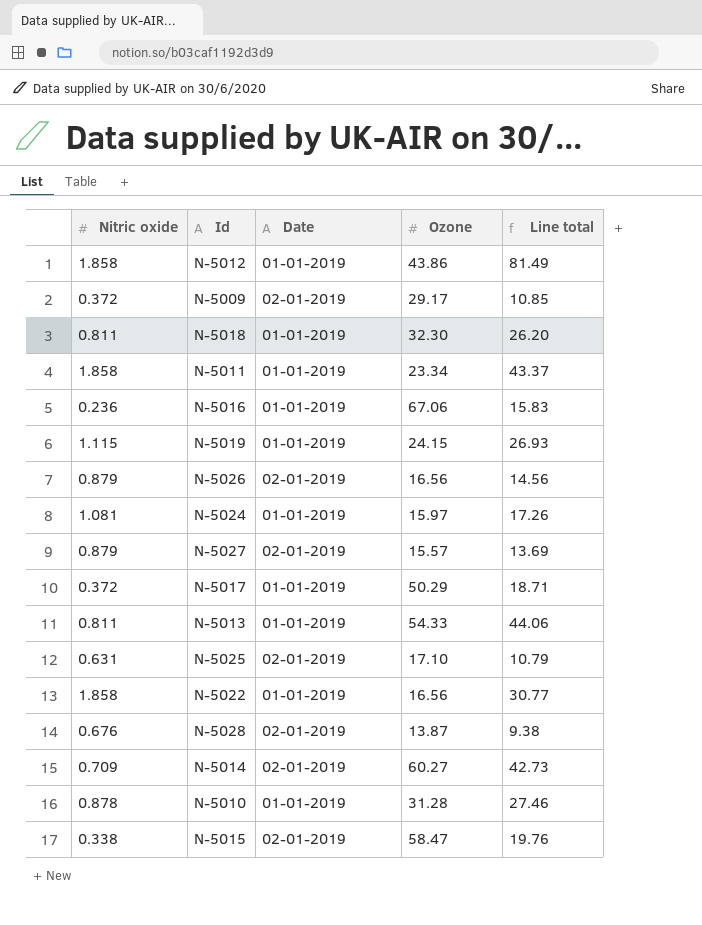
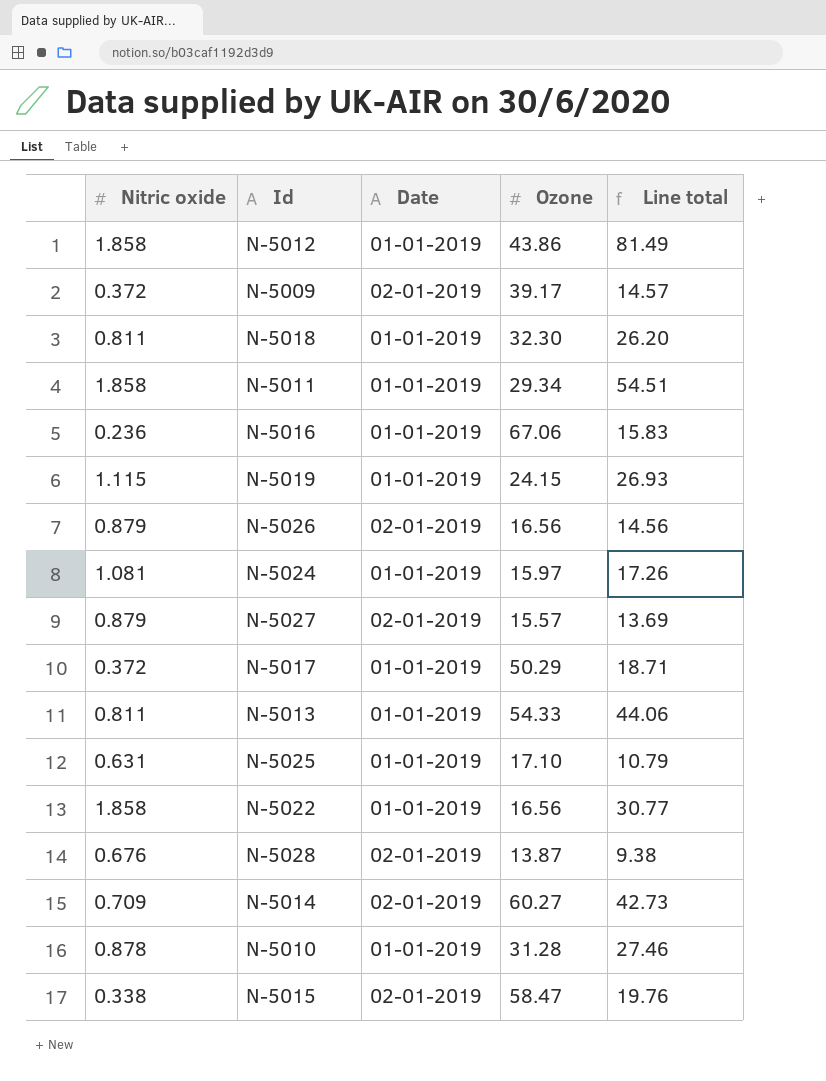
N-5009 | Ozone: 29.17 -> 39.17
N-5009 | Line total: 10.85 -> 14.57
N-5011 | Ozone: 23.34 -> 29.34
N-5011 | Line total: 43.37 -> 54.51
N-5025 | Date: 02-01-2019 -> 01-01-2019

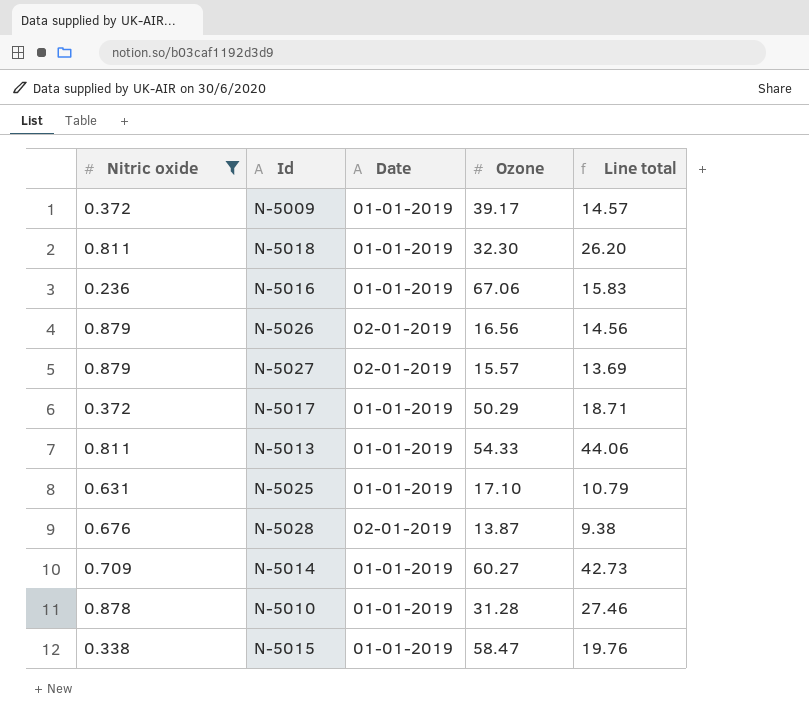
filter: none -> Nitric oxide <= 0.879
N-5009 | Date: 02-01-2019 -> 01-01-2019
N-5014 | Date: 02-01-2019 -> 01-01-2019
N-5015 | Date: 02-01-2019 -> 01-01-2019

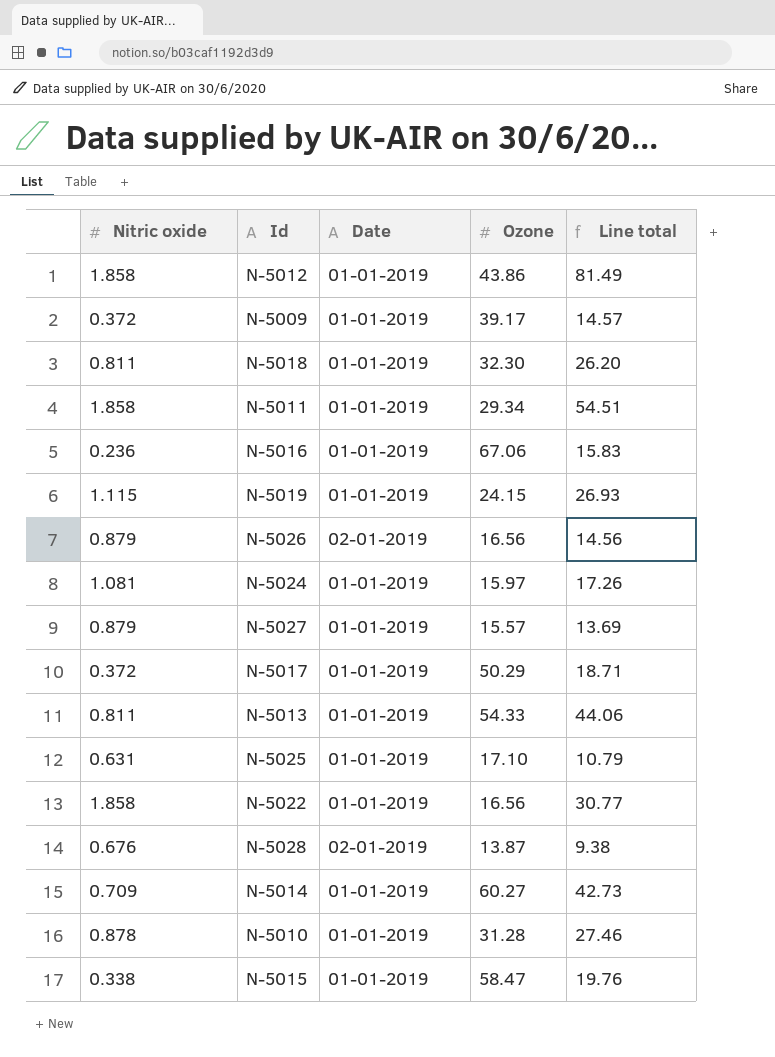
filter: Nitric oxide <= 0.879 -> none
N-5027 | Date: 02-01-2019 -> 01-01-2019

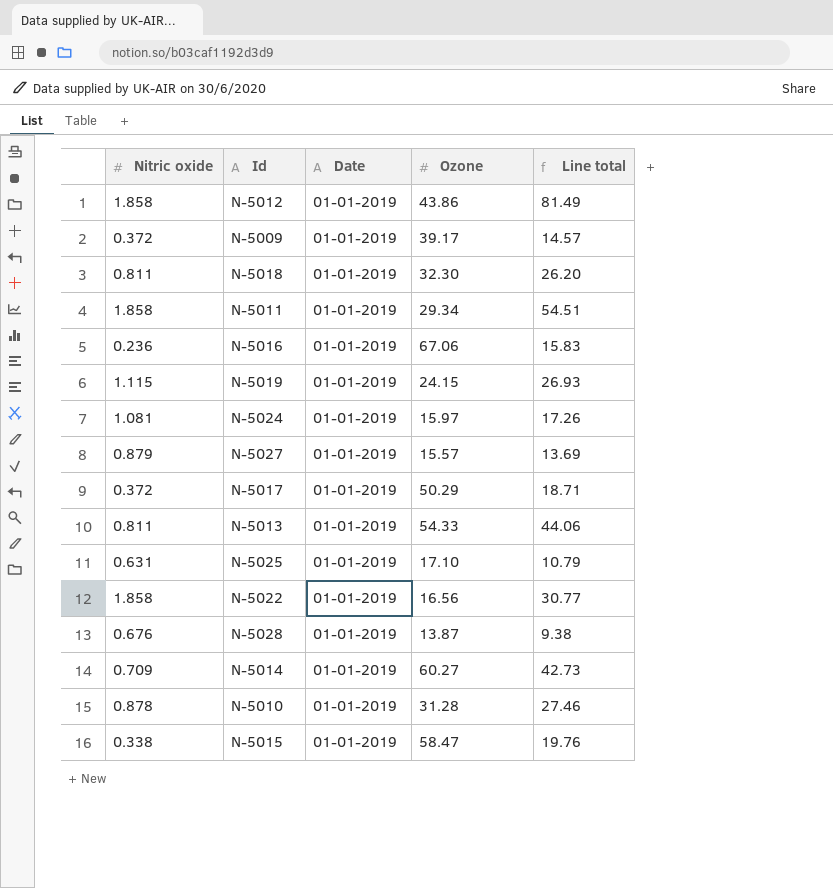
row N-5026: 0.879 | 02-01-2019 | 16.56 | 14.56 -> none
N-5028 | Date: 02-01-2019 -> 01-01-2019

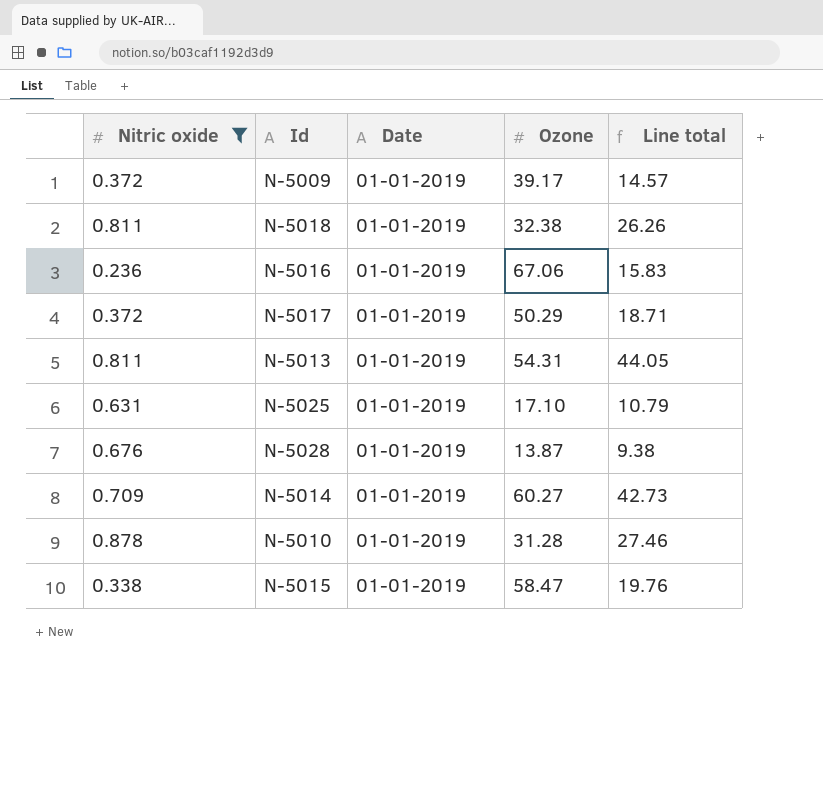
filter: none -> Nitric oxide <= 0.878
N-5018 | Ozone: 32.30 -> 32.38
N-5018 | Line total: 26.20 -> 26.26
N-5013 | Ozone: 54.33 -> 54.31
N-5013 | Line total: 44.06 -> 44.05

